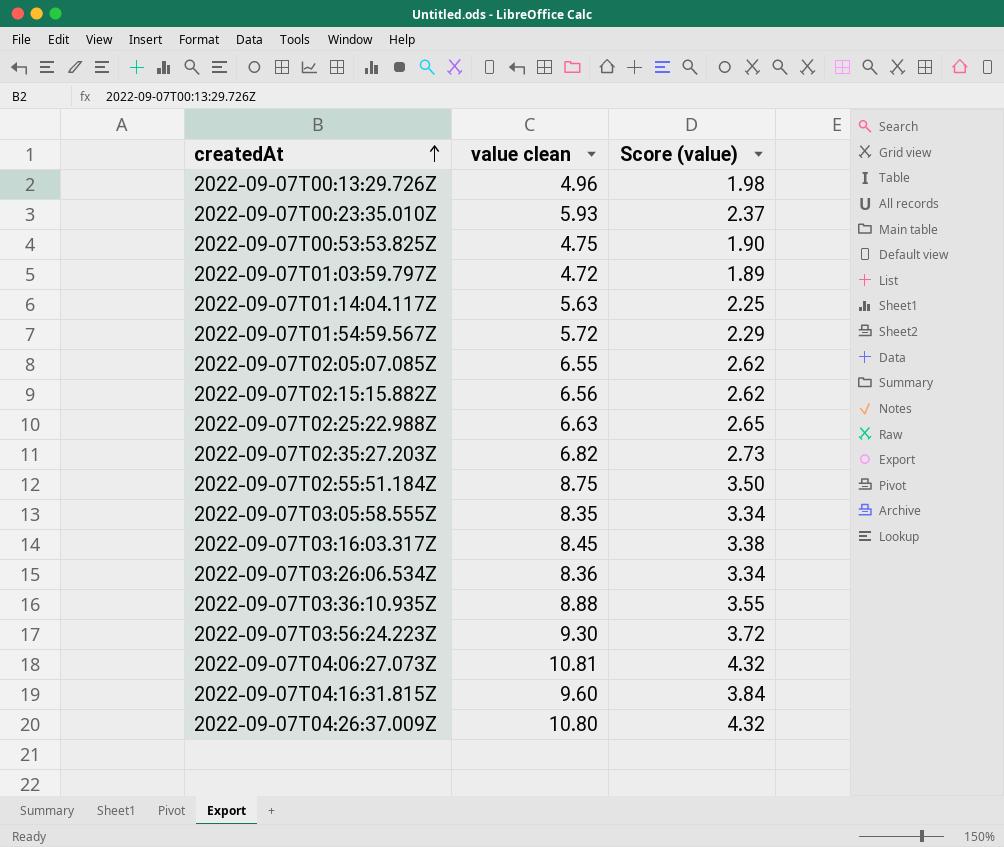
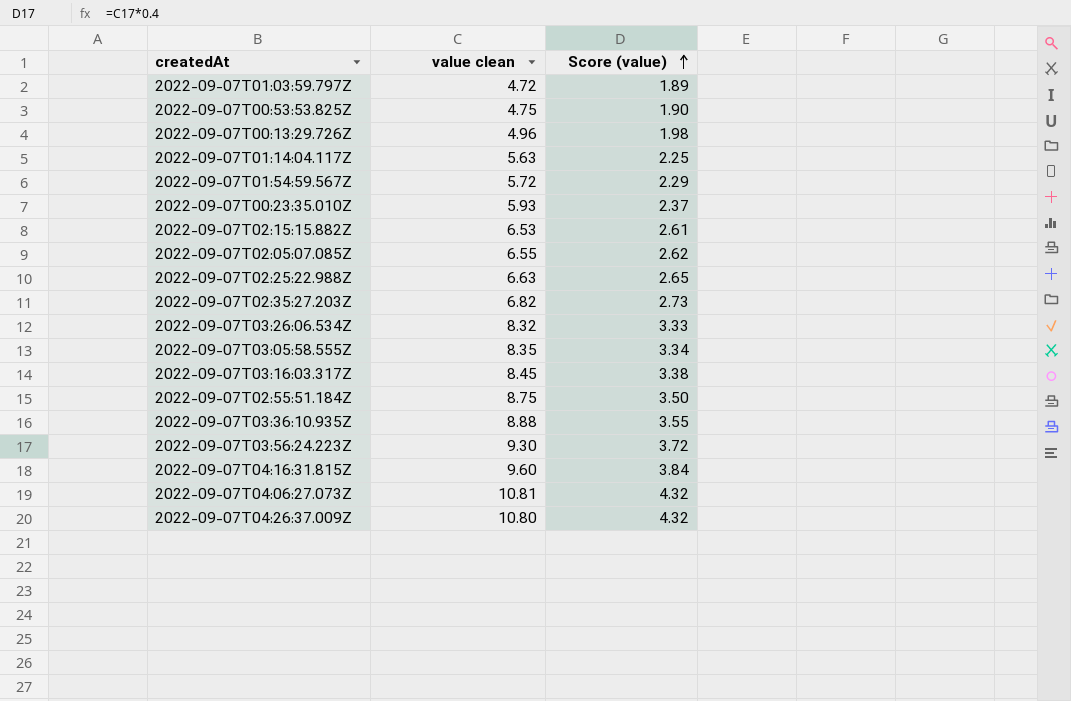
row order: createdAt ascending -> Score (value) ascending
2022-09-07T02:15:15.882Z | value clean: 6.56 -> 6.53
2022-09-07T02:15:15.882Z | Score (value): 2.62 -> 2.61
2022-09-07T03:26:06.534Z | value clean: 8.36 -> 8.32
2022-09-07T03:26:06.534Z | Score (value): 3.34 -> 3.33

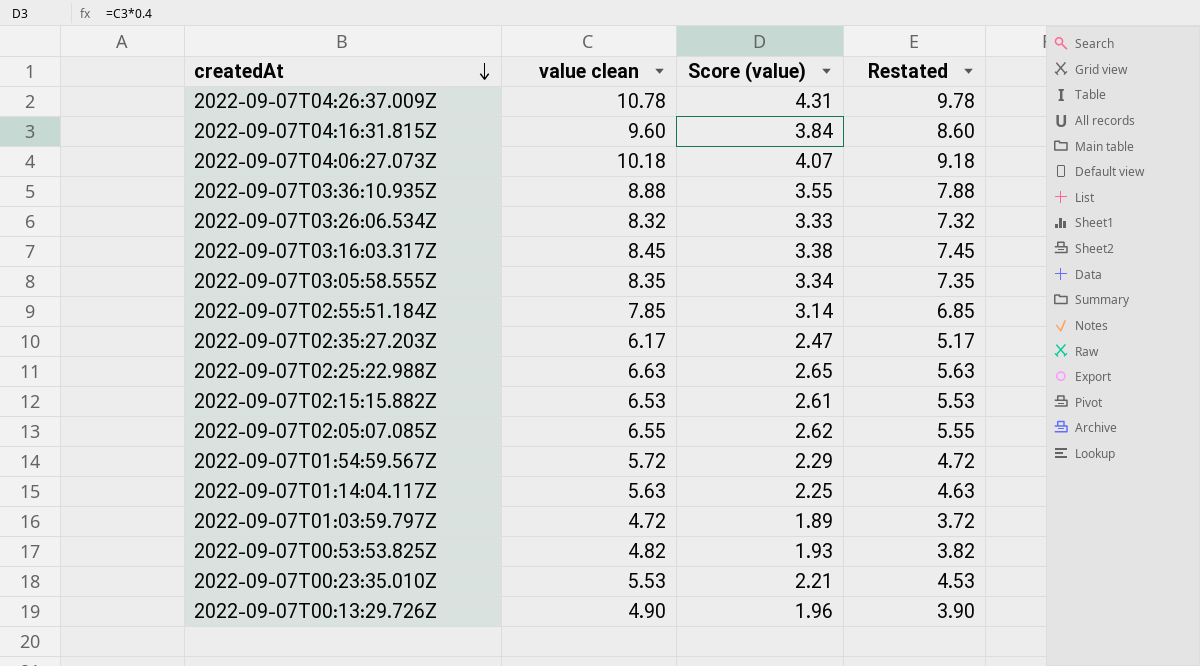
row order: Score (value) ascending -> createdAt descending
column Restated | formula: none -> [value clean] - 1
row 2022-09-07T03:56:24.223Z: 9.30 | 3.72 -> none
2022-09-07T04:26:37.009Z | value clean: 10.80 -> 10.78
2022-09-07T04:26:37.009Z | Score (value): 4.32 -> 4.31
2022-09-07T04:06:27.073Z | value clean: 10.81 -> 10.18
2022-09-07T04:06:27.073Z | Score (value): 4.32 -> 4.07
2022-09-07T02:55:51.184Z | value clean: 8.75 -> 7.85
2022-09-07T02:55:51.184Z | Score (value): 3.50 -> 3.14
2022-09-07T02:35:27.203Z | value clean: 6.82 -> 6.17
2022-09-07T02:35:27.203Z | Score (value): 2.73 -> 2.47
2022-09-07T00:53:53.825Z | value clean: 4.75 -> 4.82
2022-09-07T00:53:53.825Z | Score (value): 1.90 -> 1.93
2022-09-07T00:23:35.010Z | value clean: 5.93 -> 5.53
2022-09-07T00:23:35.010Z | Score (value): 2.37 -> 2.21
2022-09-07T00:13:29.726Z | value clean: 4.96 -> 4.90
2022-09-07T00:13:29.726Z | Score (value): 1.98 -> 1.96

